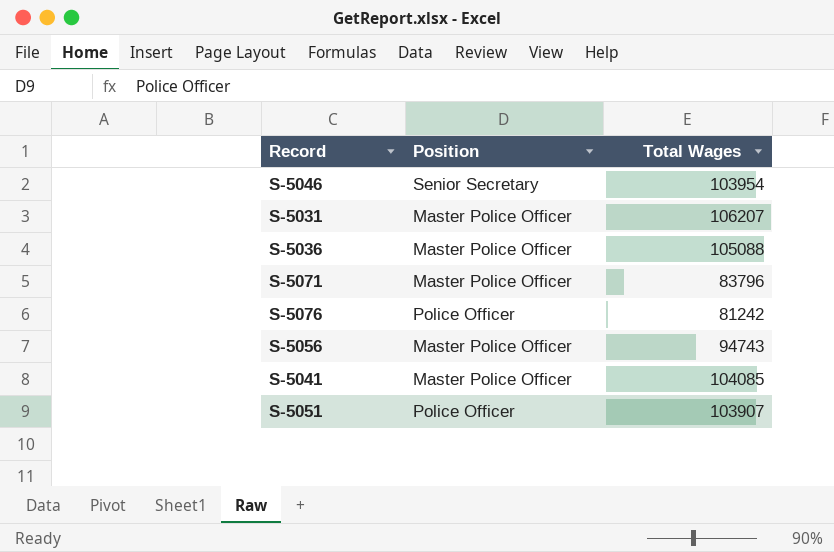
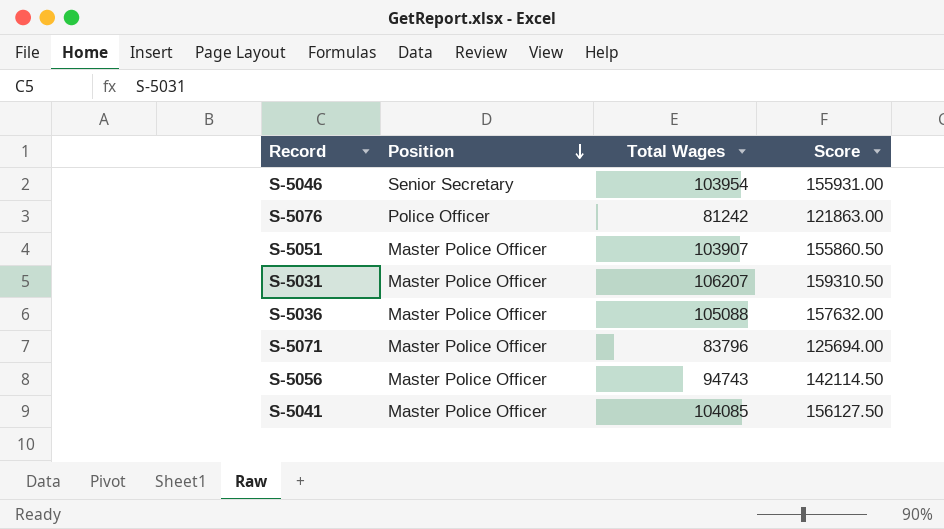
row order: none -> Position descending
column Score | formula: none -> [Total Wages] * 1.5
S-5051 | Position: Police Officer -> Master Police Officer

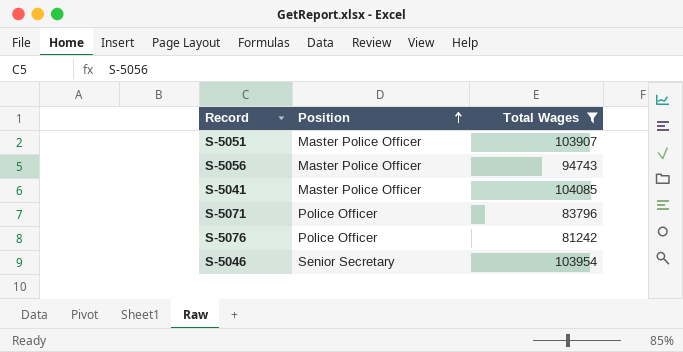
filter: none -> Total Wages <= 104085
row order: Position descending -> Position ascending
column Score | formula: [Total Wages] * 1.5 -> none
S-5071 | Position: Master Police Officer -> Police Officer

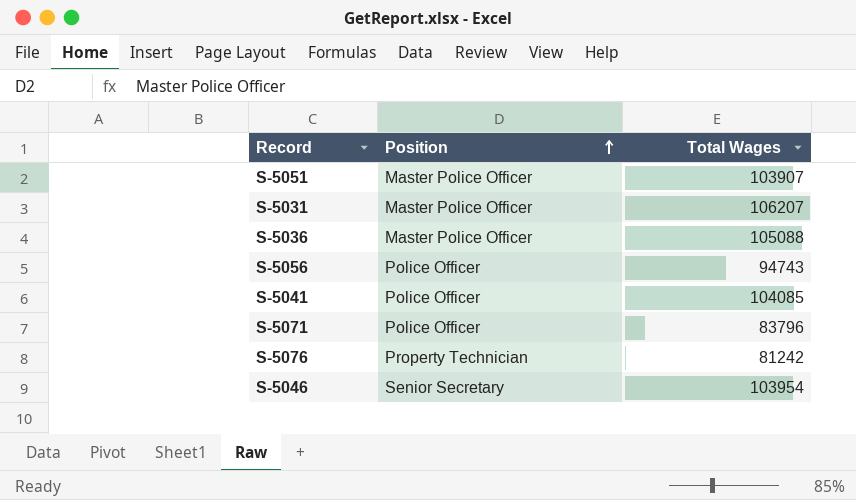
filter: Total Wages <= 104085 -> none
S-5056 | Position: Master Police Officer -> Police Officer
S-5041 | Position: Master Police Officer -> Police Officer
S-5076 | Position: Police Officer -> Property Technician

